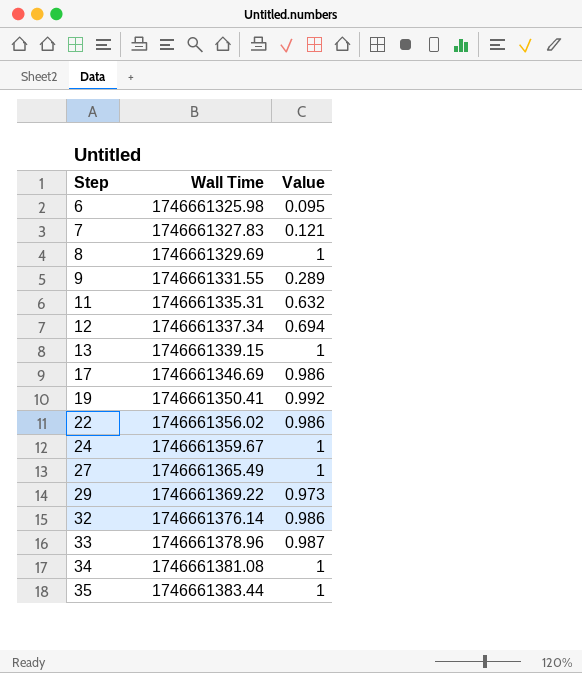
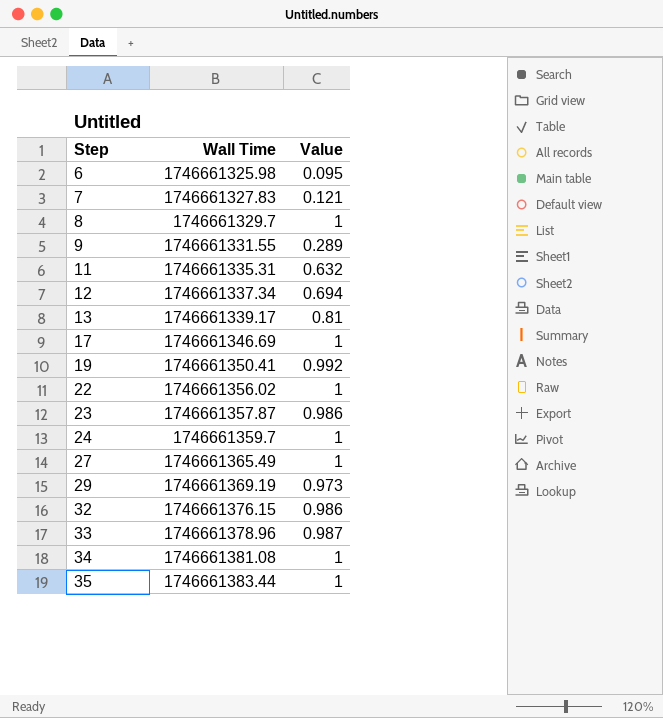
8 | Wall Time: 1746661329.69 -> 1746661329.7
13 | Wall Time: 1746661339.15 -> 1746661339.17
13 | Value: 1 -> 0.81
17 | Value: 0.986 -> 1
22 | Value: 0.986 -> 1
row 23: none -> 1746661357.87 | 0.986
24 | Wall Time: 1746661359.67 -> 1746661359.7
29 | Wall Time: 1746661369.22 -> 1746661369.19
32 | Wall Time: 1746661376.14 -> 1746661376.15

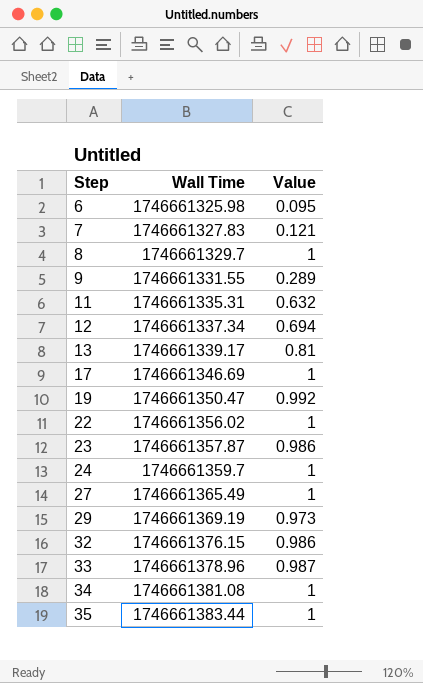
19 | Wall Time: 1746661350.41 -> 1746661350.47

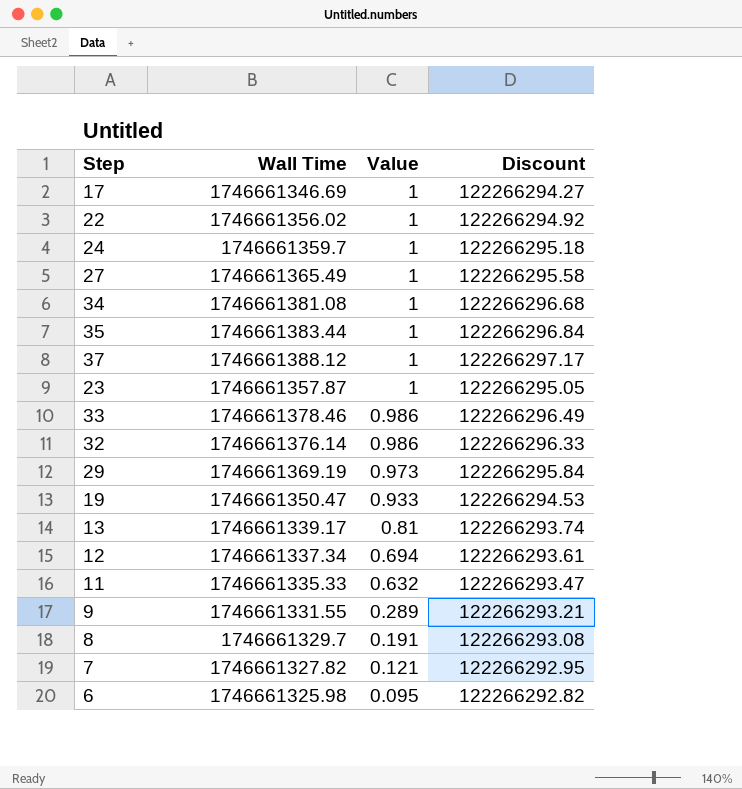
row order: Step ascending -> Value descending
column Discount | formula: none -> [Wall Time] * 0.07
row 37: none -> 1746661388.12 | 1 | 122266297.17
23 | Value: 0.986 -> 1
33 | Wall Time: 1746661378.96 -> 1746661378.46
33 | Value: 0.987 -> 0.986
32 | Wall Time: 1746661376.15 -> 1746661376.14
19 | Value: 0.992 -> 0.933
11 | Wall Time: 1746661335.31 -> 1746661335.33
8 | Value: 1 -> 0.191
7 | Wall Time: 1746661327.83 -> 1746661327.82

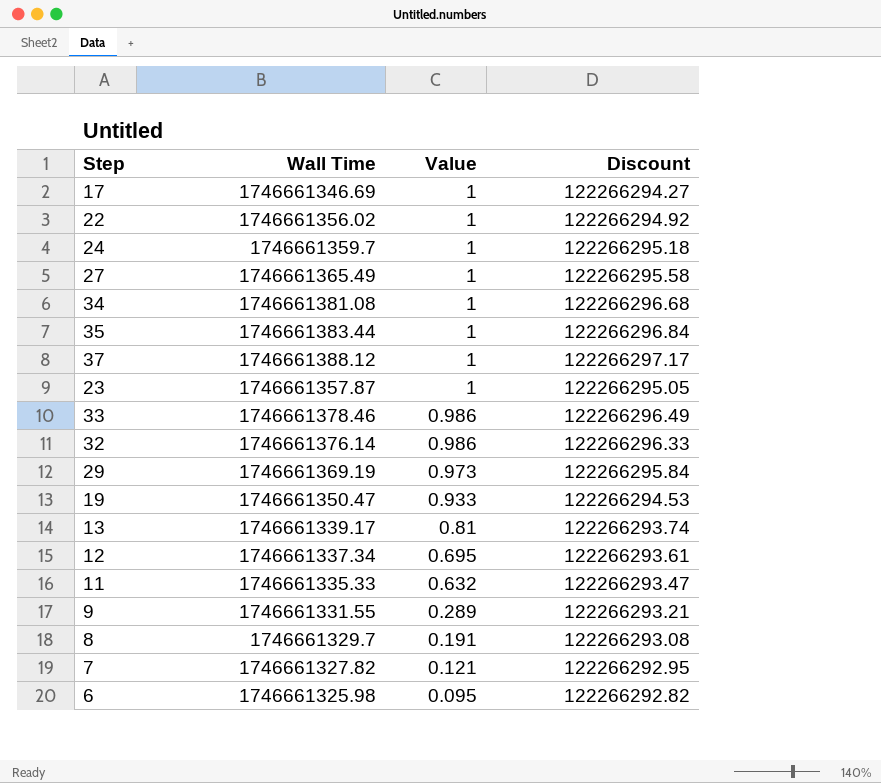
12 | Value: 0.694 -> 0.695

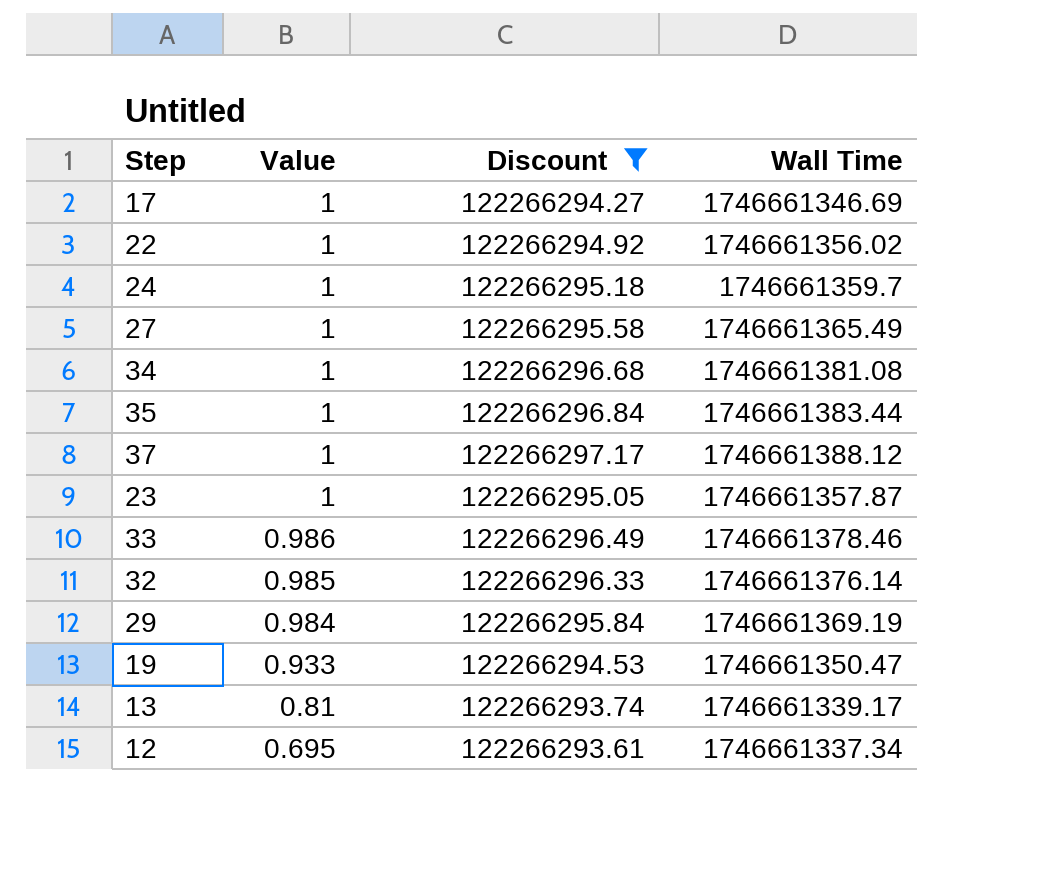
filter: none -> Discount >= 122266293.61
column Wall Time | position: 2 -> 4
32 | Value: 0.986 -> 0.985
29 | Value: 0.973 -> 0.984

